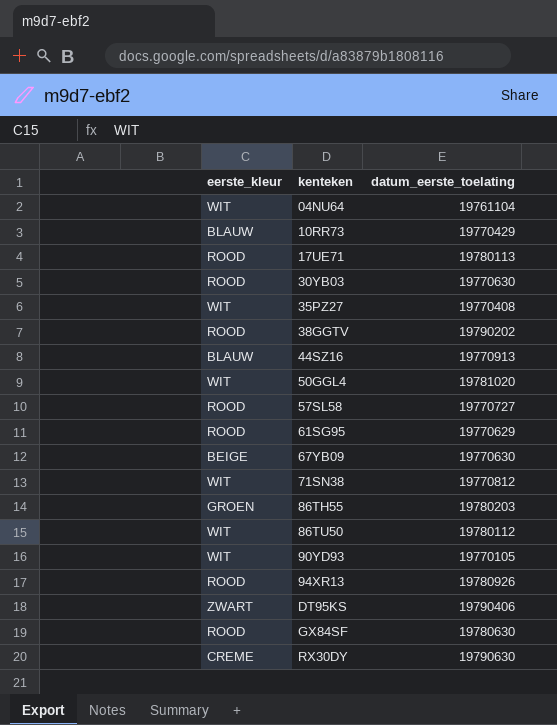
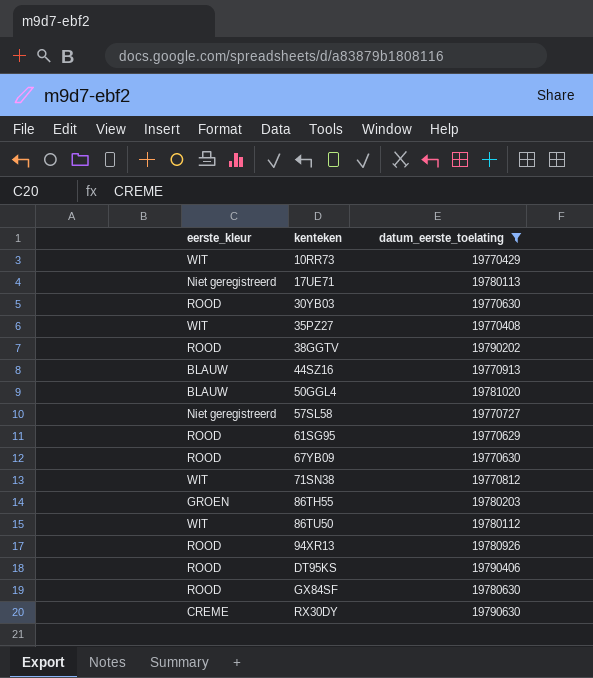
filter: none -> datum_eerste_toelating >= 19770408
10RR73 | eerste_kleur: BLAUW -> WIT
17UE71 | eerste_kleur: ROOD -> Niet geregistreerd
50GGL4 | eerste_kleur: WIT -> BLAUW
57SL58 | eerste_kleur: ROOD -> Niet geregistreerd
67YB09 | eerste_kleur: BEIGE -> ROOD
DT95KS | eerste_kleur: ZWART -> ROOD

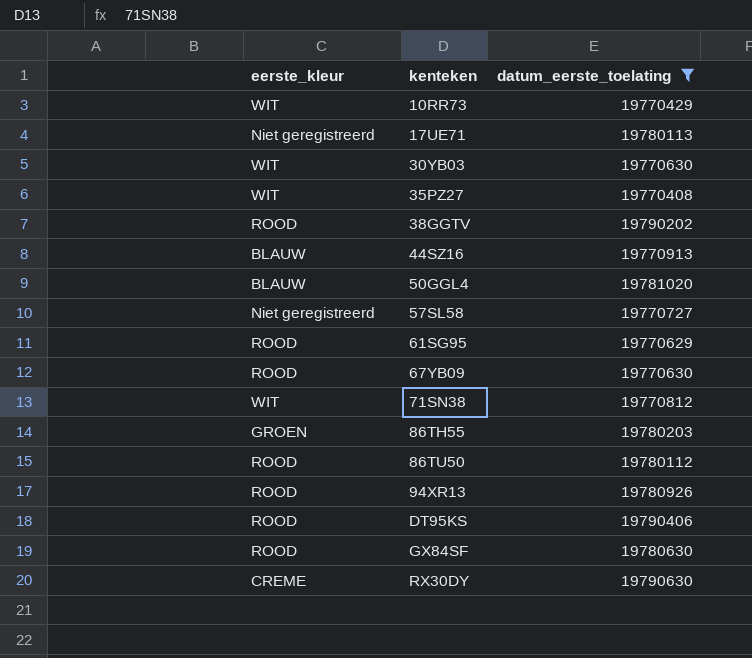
30YB03 | eerste_kleur: ROOD -> WIT
86TU50 | eerste_kleur: WIT -> ROOD

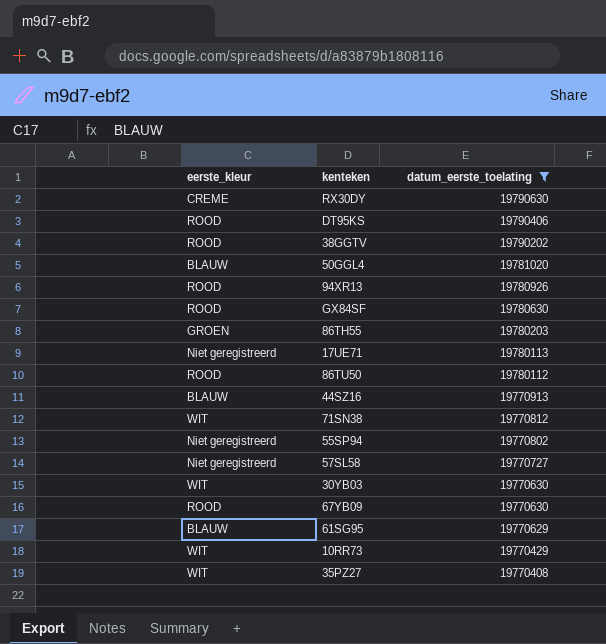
row order: kenteken ascending -> datum_eerste_toelating descending
row 55SP94: none -> Niet geregistreerd | 19770802
61SG95 | eerste_kleur: ROOD -> BLAUW

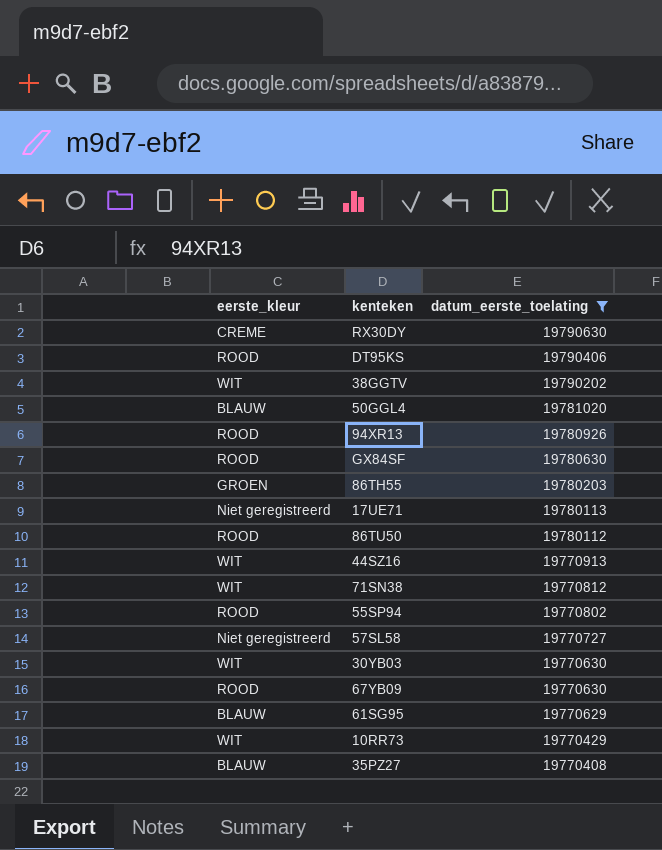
38GGTV | eerste_kleur: ROOD -> WIT
44SZ16 | eerste_kleur: BLAUW -> WIT
55SP94 | eerste_kleur: Niet geregistreerd -> ROOD
35PZ27 | eerste_kleur: WIT -> BLAUW

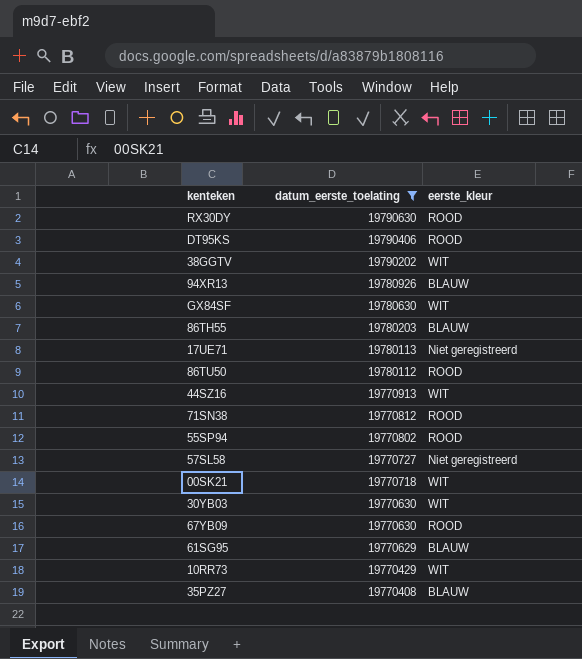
column eerste_kleur | position: 1 -> 3
row 50GGL4: BLAUW | 19781020 -> none
RX30DY | eerste_kleur: CREME -> ROOD
94XR13 | eerste_kleur: ROOD -> BLAUW
GX84SF | eerste_kleur: ROOD -> WIT
86TH55 | eerste_kleur: GROEN -> BLAUW
71SN38 | eerste_kleur: WIT -> ROOD
row 00SK21: none -> 19770718 | WIT

